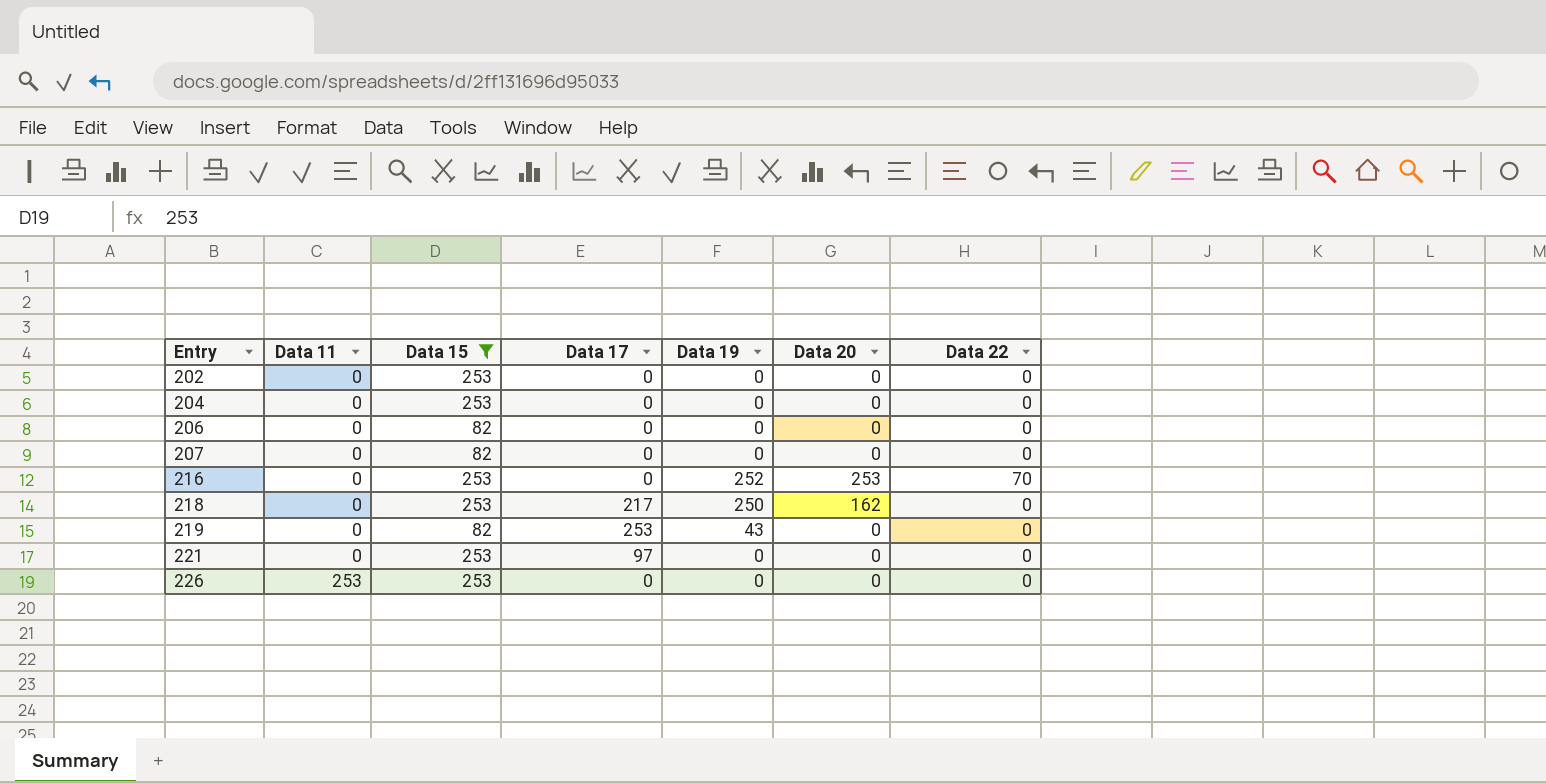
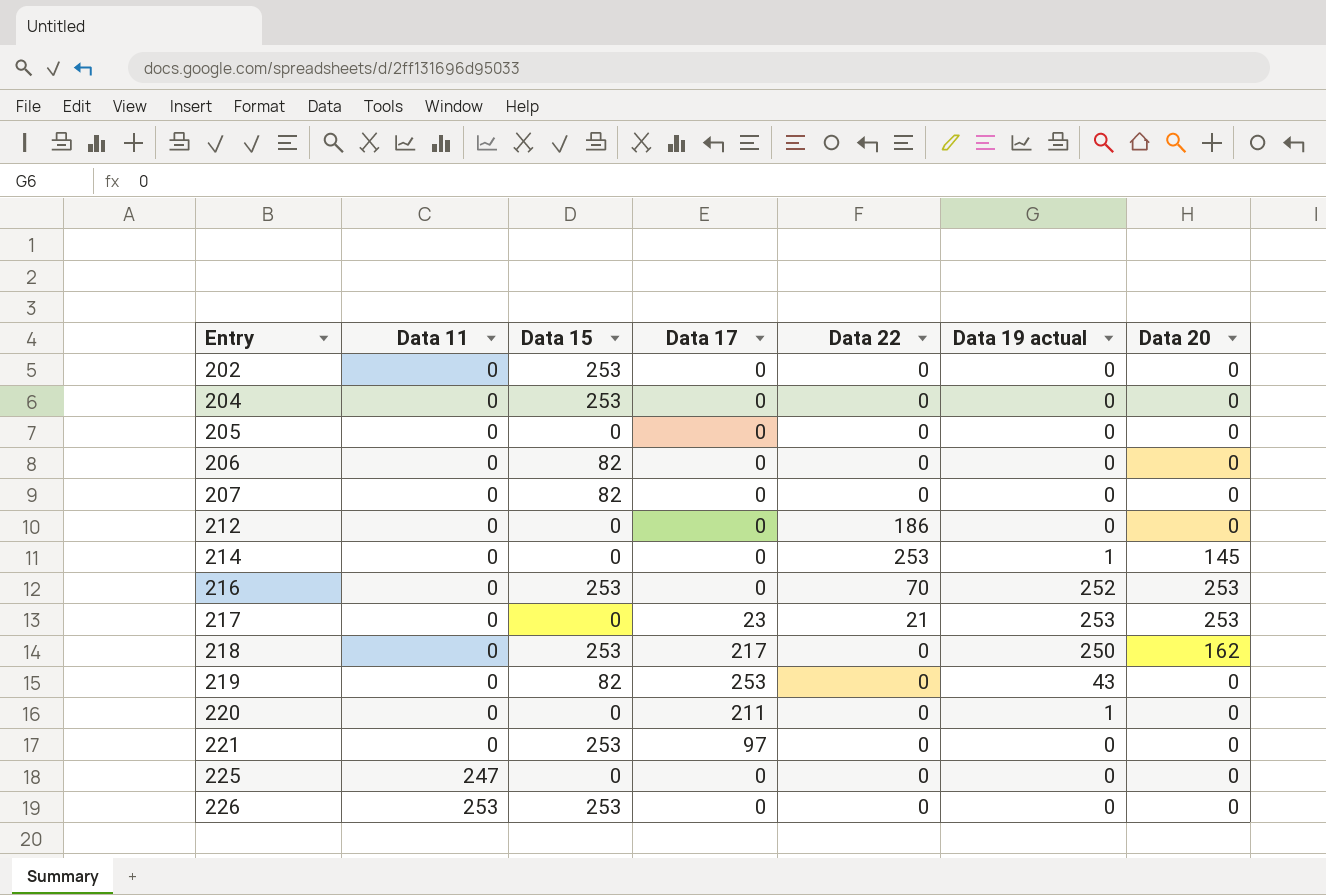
filter: Data 15 != 0 -> none
column Data 22 | position: 7 -> 5
column name: Data 19 -> Data 19 actual

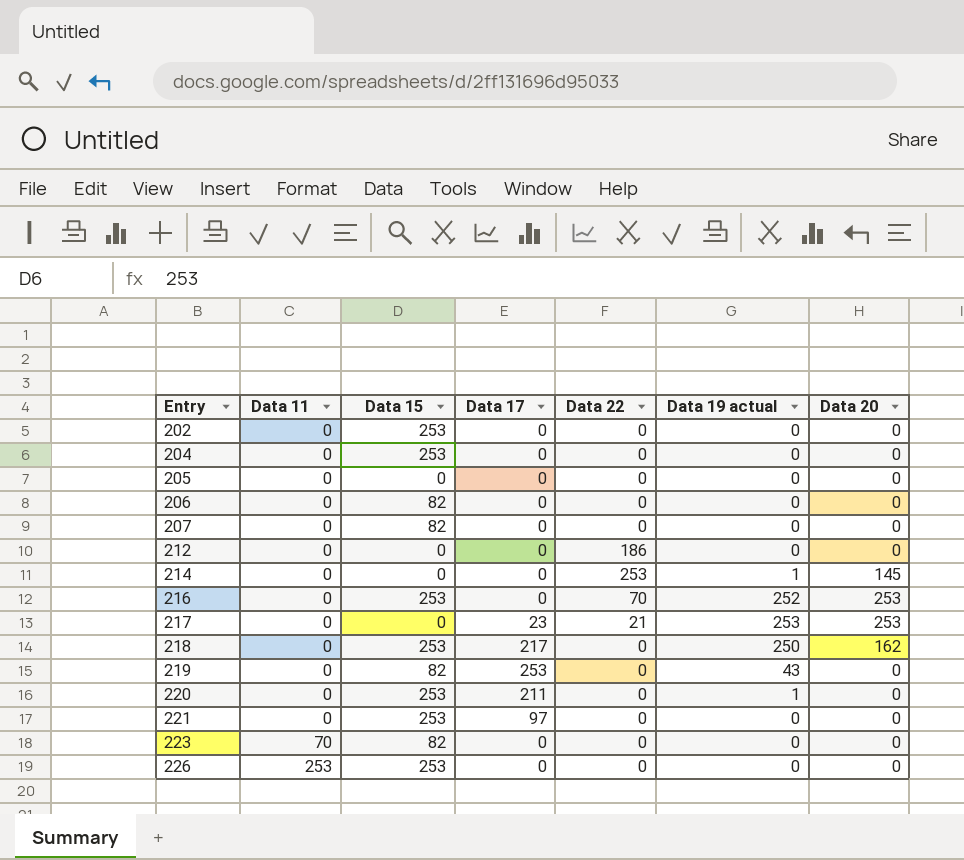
row 225: 247 | 0 | 0 | 0 | 0 | 0 -> none
220 | Data 15: 0 -> 253
row 223: none -> 70 | 82 | 0 | 0 | 0 | 0

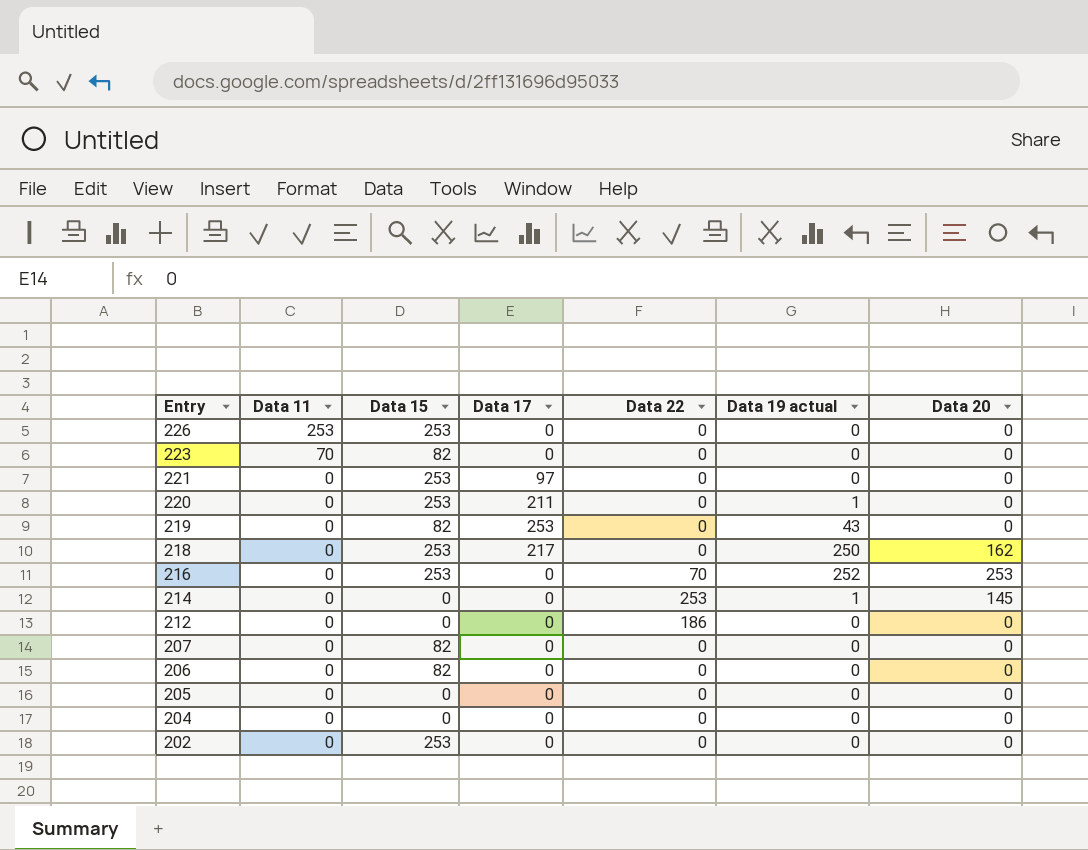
row order: Entry ascending -> Entry descending
row 217: 0 | 0 | 23 | 21 | 253 | 253 -> none
204 | Data 15: 253 -> 0

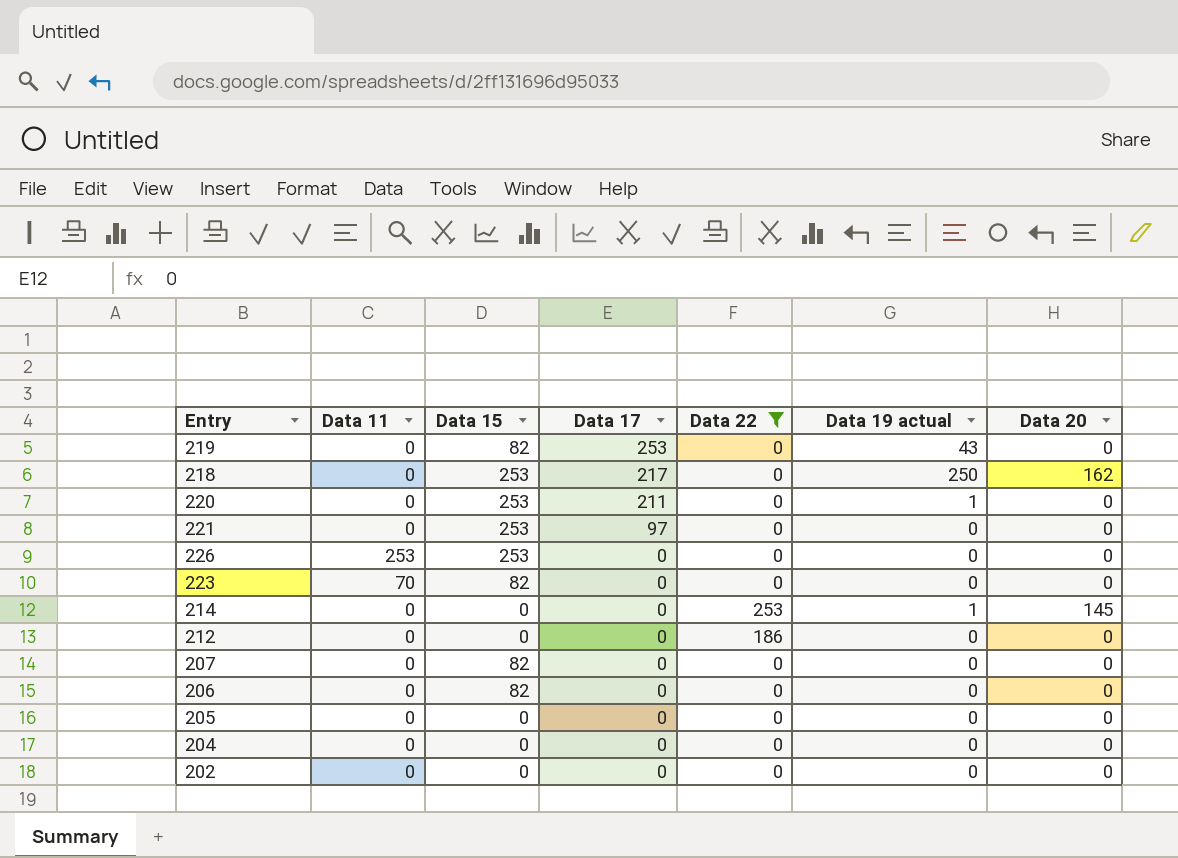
filter: none -> Data 22 != 70
row order: Entry descending -> Data 17 descending
202 | Data 15: 253 -> 0

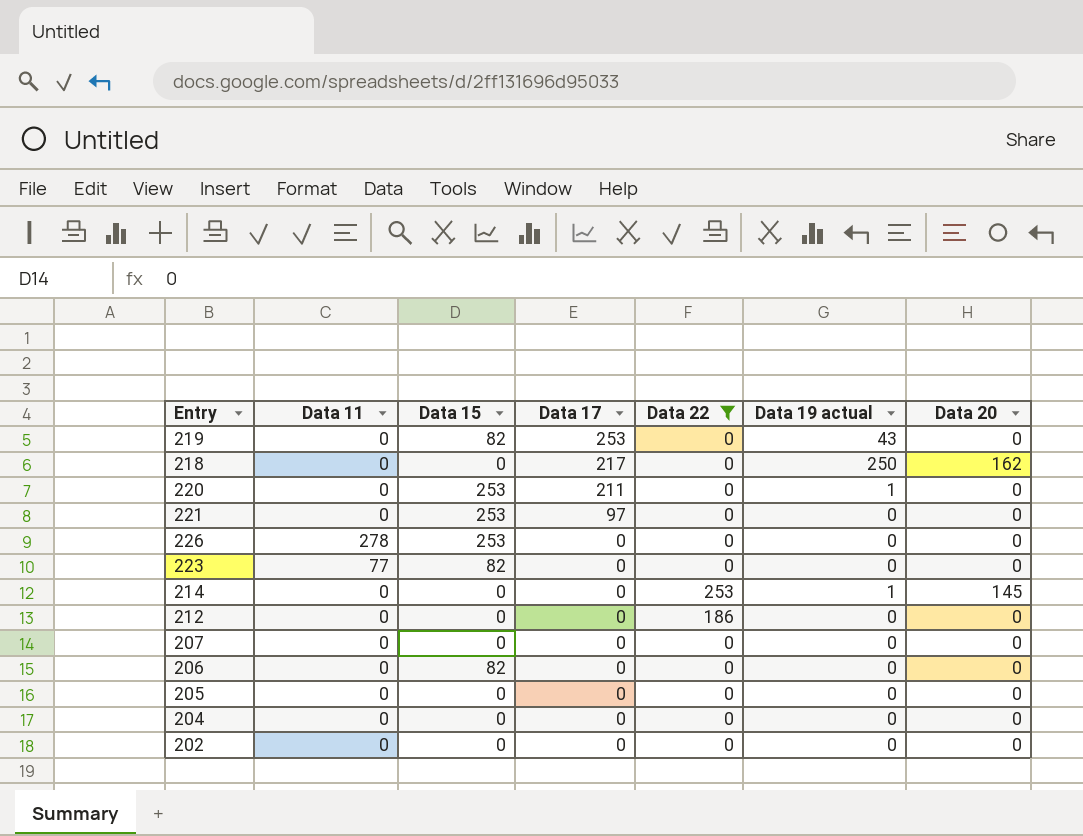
218 | Data 15: 253 -> 0
226 | Data 11: 253 -> 278
223 | Data 11: 70 -> 77
207 | Data 15: 82 -> 0

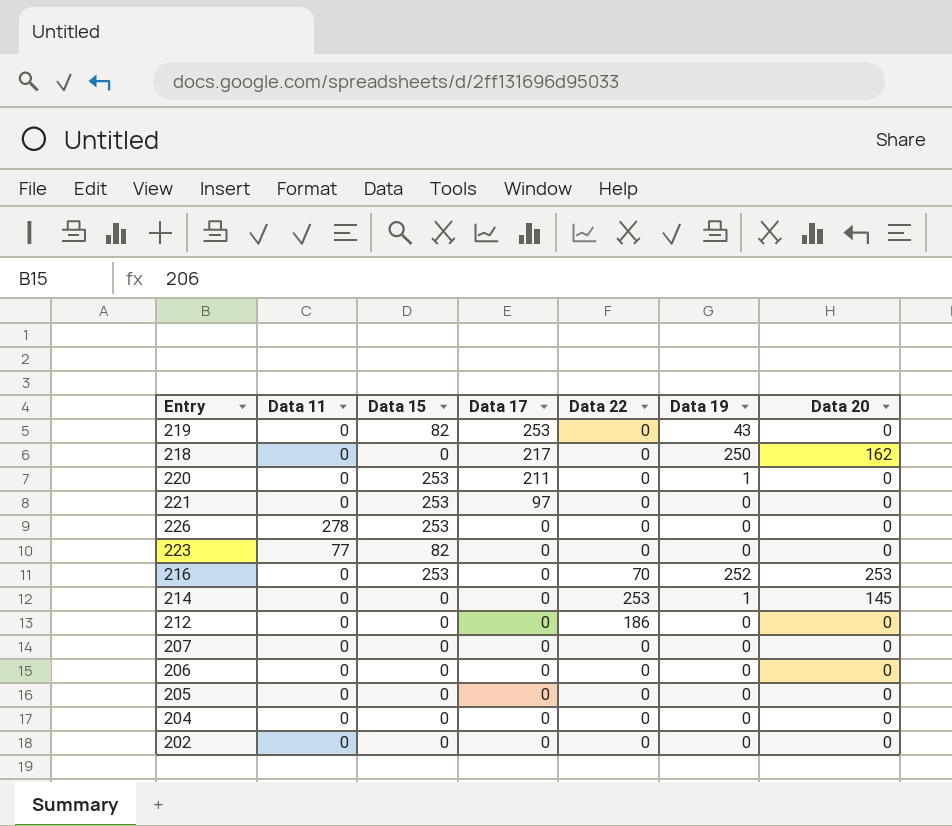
filter: Data 22 != 70 -> none
column name: Data 19 actual -> Data 19
206 | Data 15: 82 -> 0

